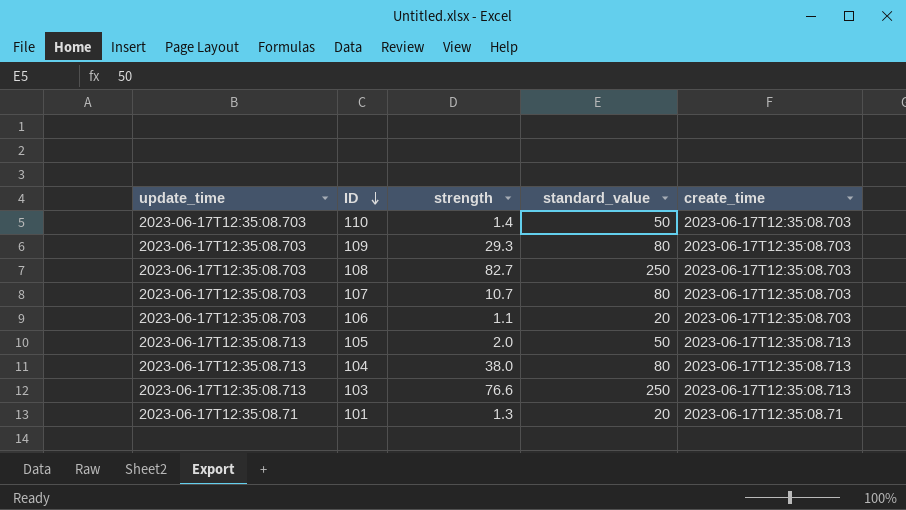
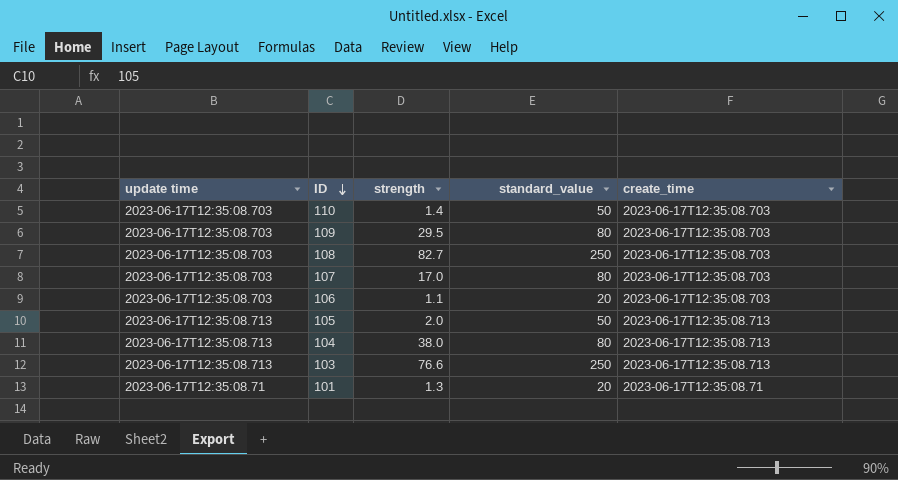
column name: update_time -> update time
109 | strength: 29.3 -> 29.5
107 | strength: 10.7 -> 17.0

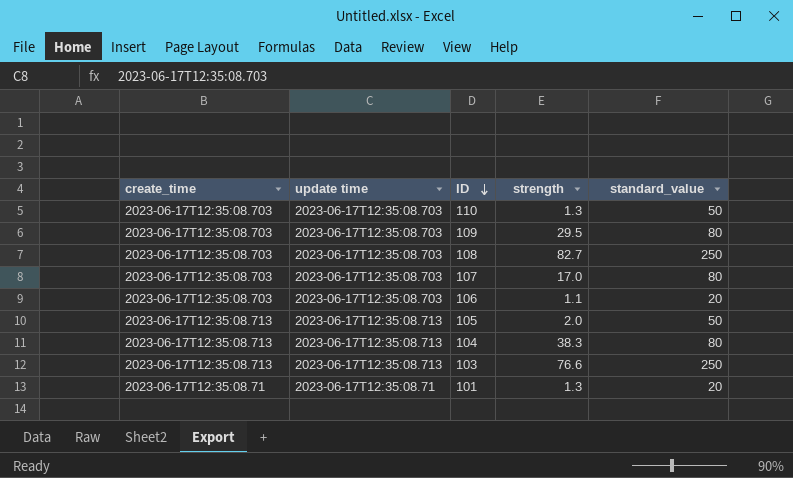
column create_time | position: 5 -> 1
110 | strength: 1.4 -> 1.3
104 | strength: 38.0 -> 38.3

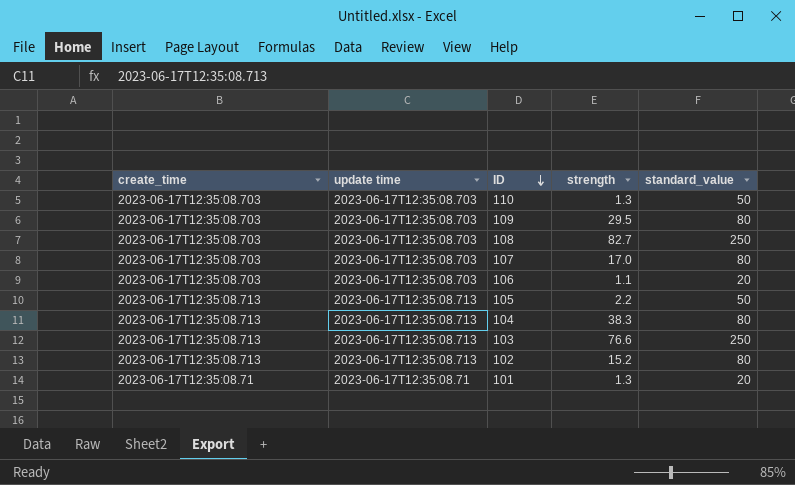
105 | strength: 2.0 -> 2.2
row 102: none -> 2023-06-17T12:35:08.713 | 2023-06-17T12:35:08.713 | 15.2 | 80

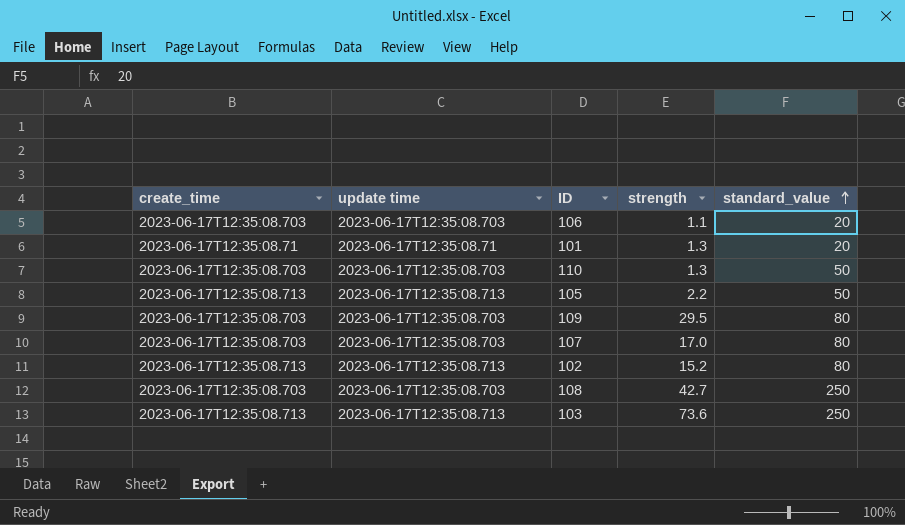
row order: ID descending -> standard_value ascending
row 104: 2023-06-17T12:35:08.713 | 2023-06-17T12:35:08.713 | 38.3 | 80 -> none
108 | strength: 82.7 -> 42.7
103 | strength: 76.6 -> 73.6

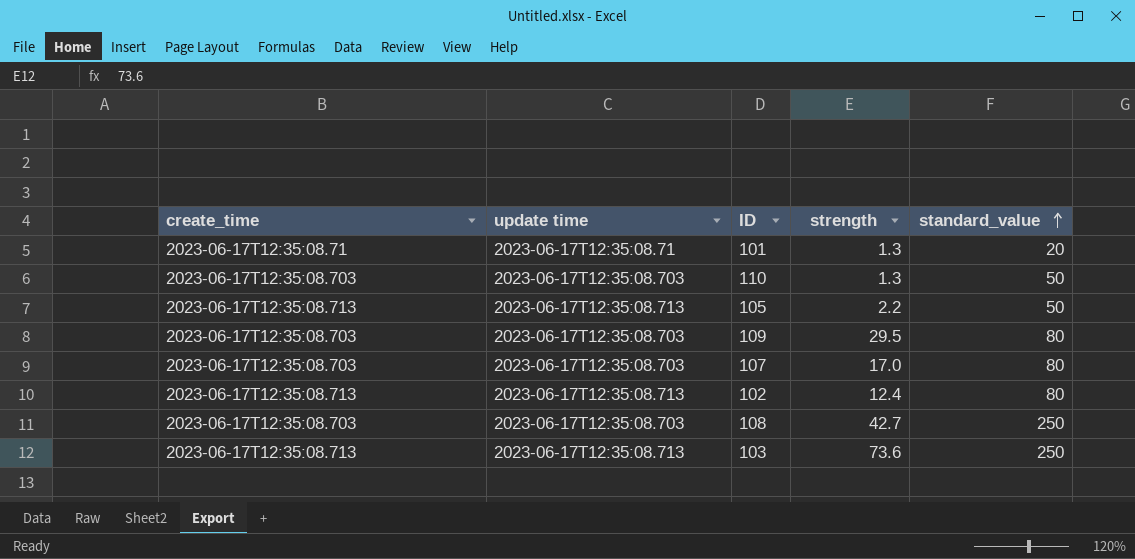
row 106: 2023-06-17T12:35:08.703 | 2023-06-17T12:35:08.703 | 1.1 | 20 -> none
102 | strength: 15.2 -> 12.4

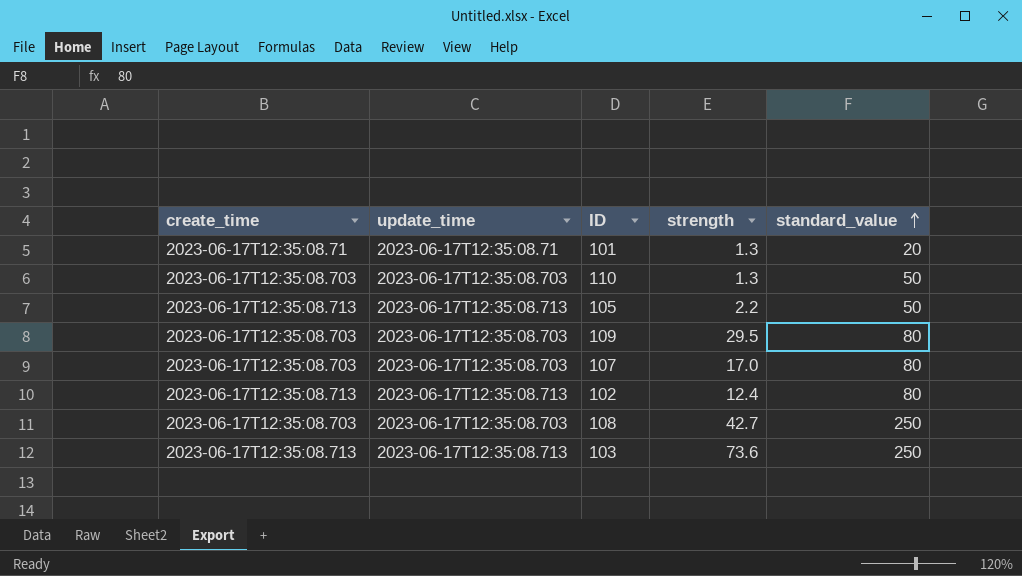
column name: update time -> update_time

